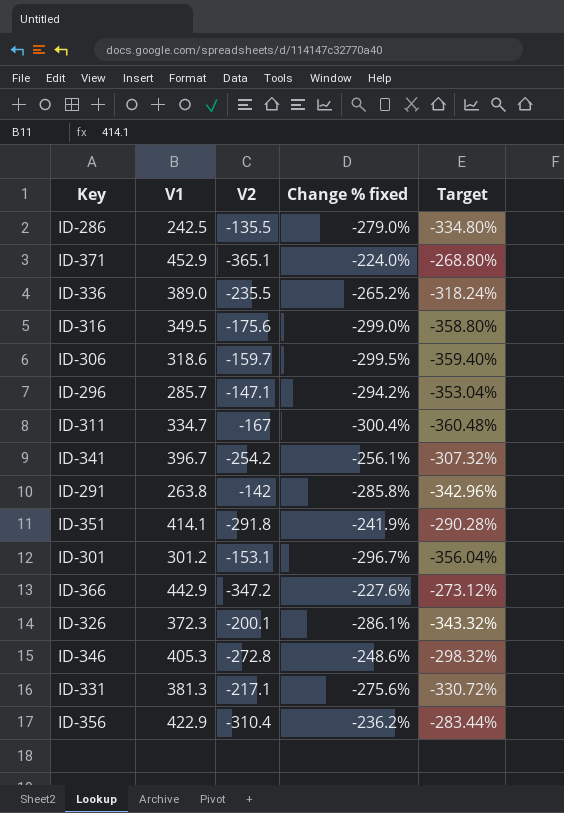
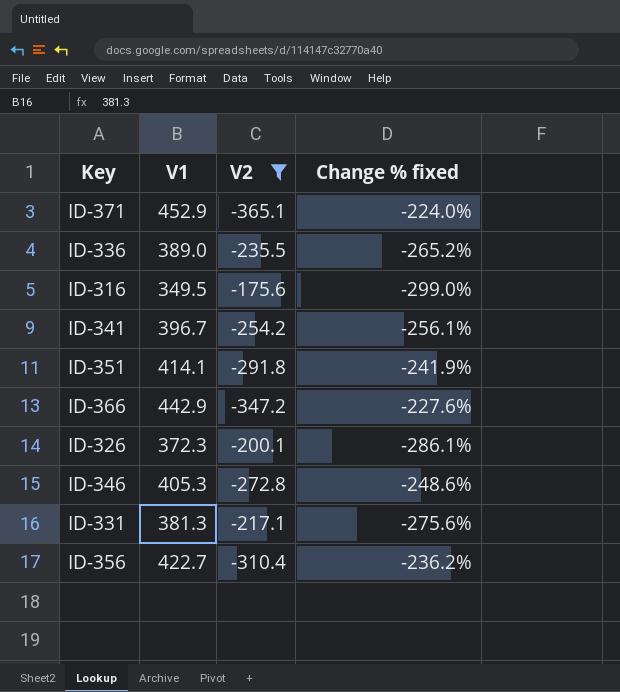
filter: none -> V2 <= -175.6
column Target | formula: [Change % fixed] * 1.2 -> none
ID-356 | V1: 422.9 -> 422.7

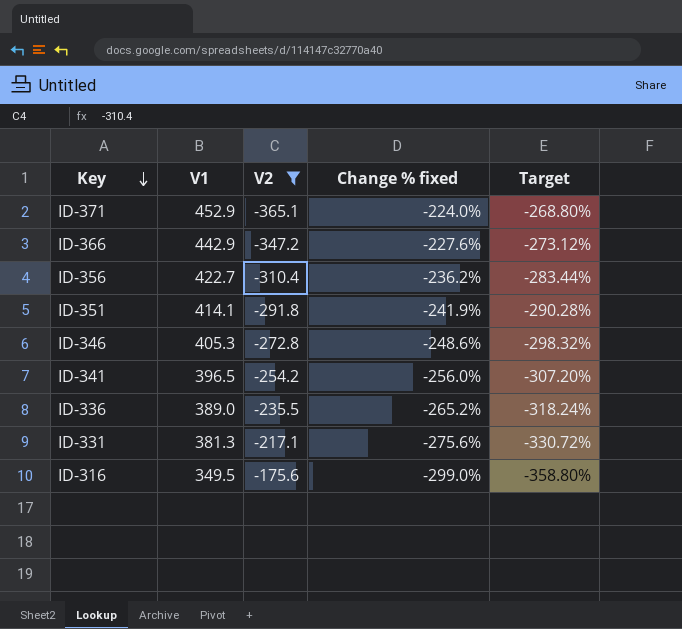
row order: none -> Key descending
column Target | formula: none -> [Change % fixed] * 1.2
row ID-326: 372.3 | -200.1 | -286.1% -> none
ID-341 | V1: 396.7 -> 396.5
ID-341 | Change % fixed: -256.1% -> -256.0%

